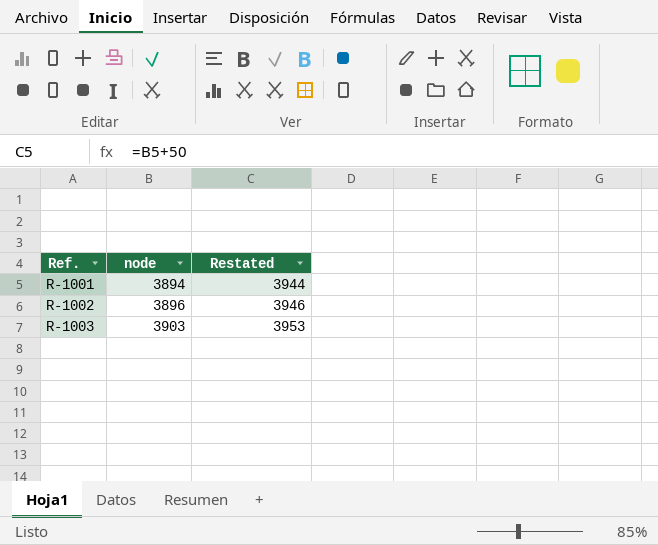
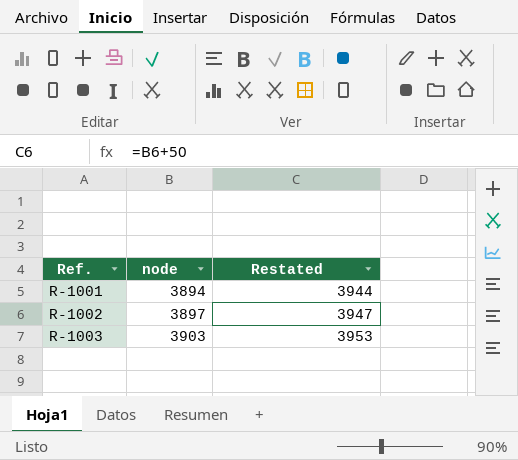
R-1002 | node: 3896 -> 3897
R-1002 | Restated: 3946 -> 3947

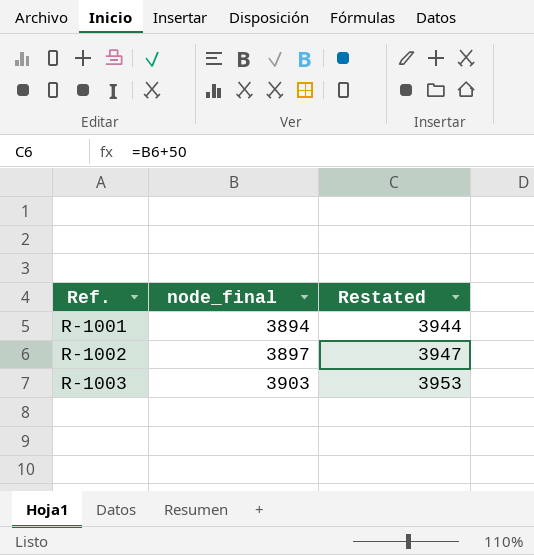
column name: node -> node_final

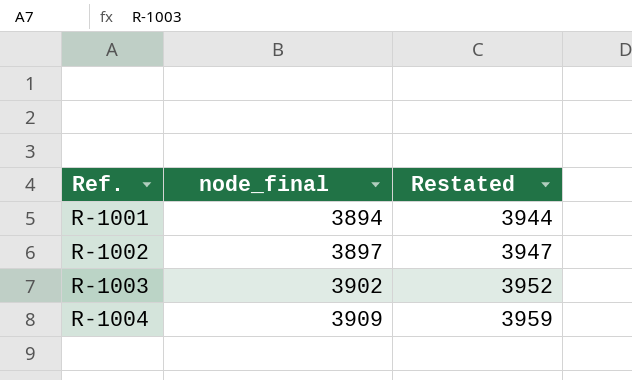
R-1003 | node_final: 3903 -> 3902
R-1003 | Restated: 3953 -> 3952
row R-1004: none -> 3909 | 3959

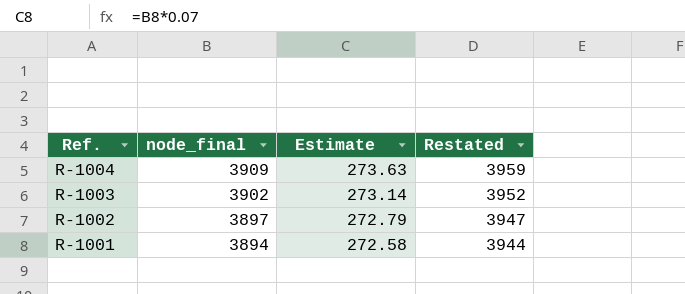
row order: Ref. ascending -> Ref. descending
column Estimate | formula: none -> [node_final] * 0.07

